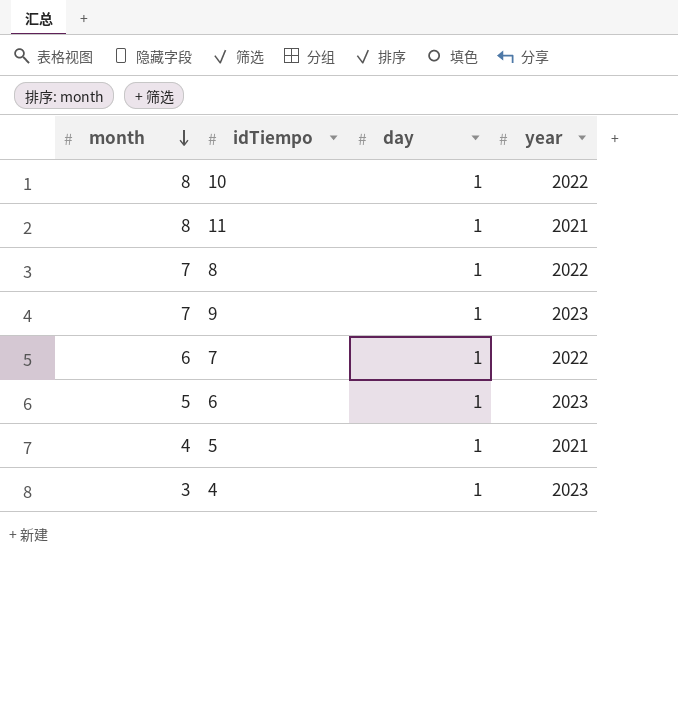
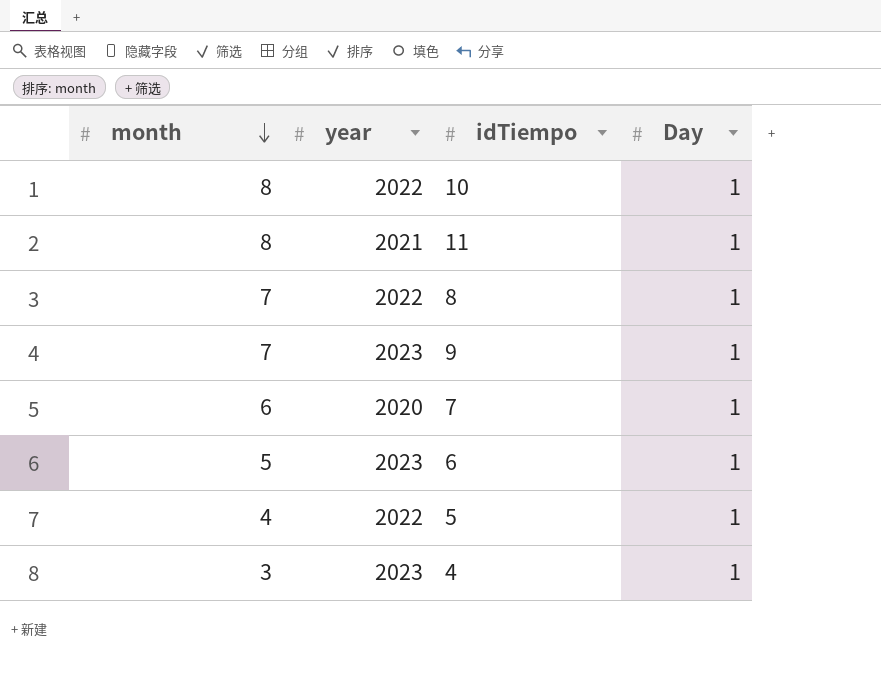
column year | position: 4 -> 2
column name: day -> Day
7 | year: 2022 -> 2020
5 | year: 2021 -> 2022

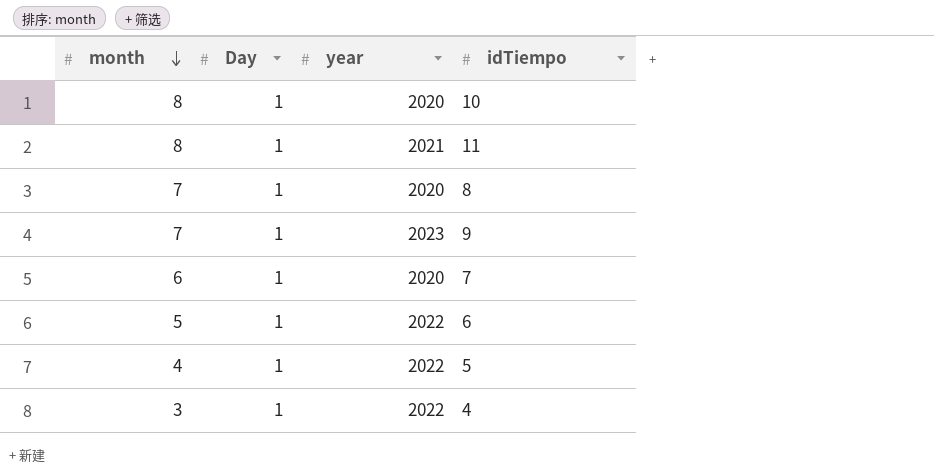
column Day | position: 4 -> 2
10 | year: 2022 -> 2020
8 | year: 2022 -> 2020
6 | year: 2023 -> 2022
4 | year: 2023 -> 2022

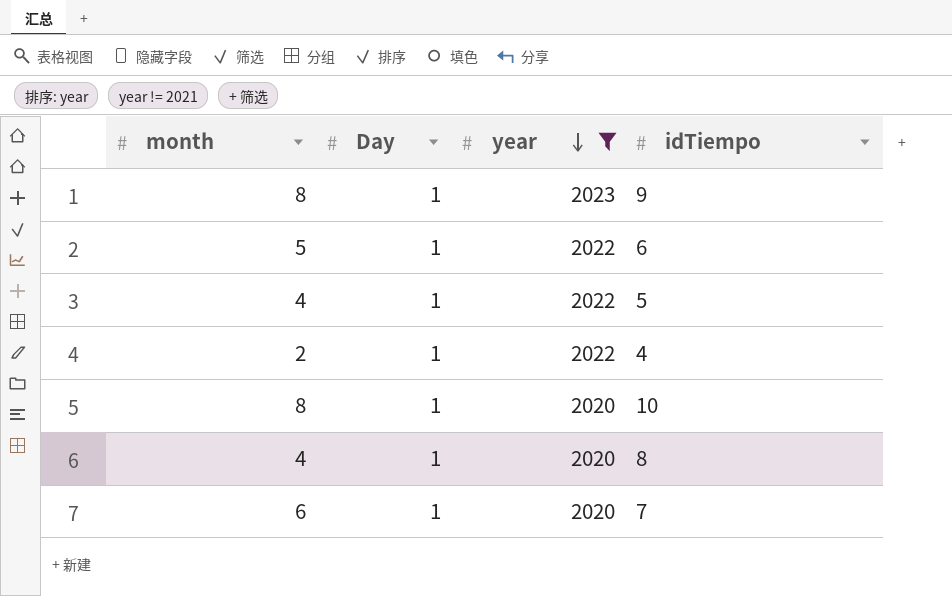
filter: none -> year != 2021
row order: month descending -> year descending
9 | month: 7 -> 8
4 | month: 3 -> 2
8 | month: 7 -> 4

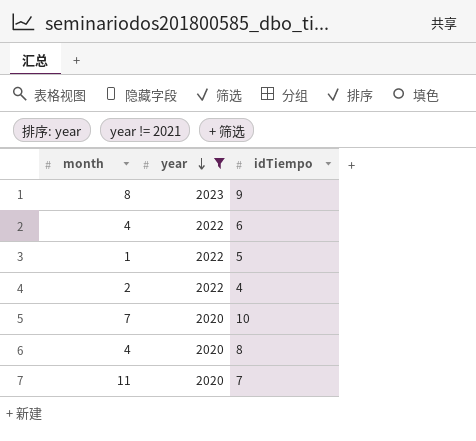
column Day | position: 2 -> none
6 | month: 5 -> 4
5 | month: 4 -> 1
10 | month: 8 -> 7
7 | month: 6 -> 11

